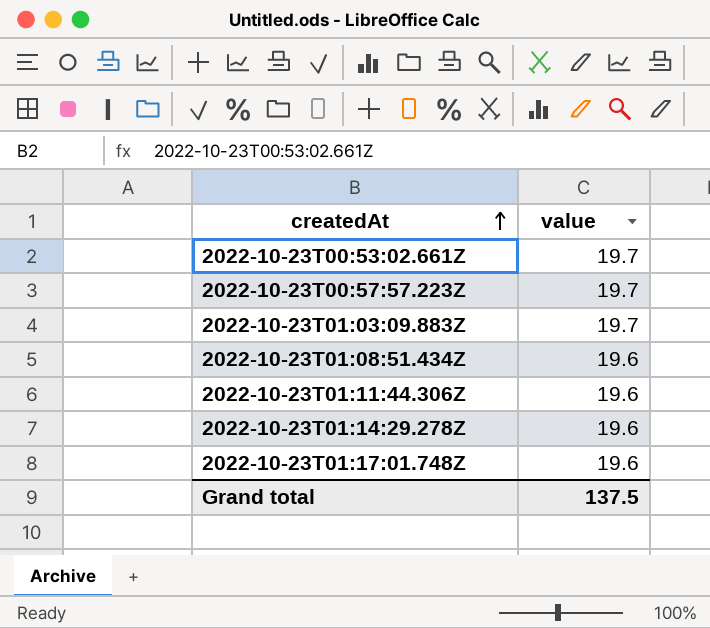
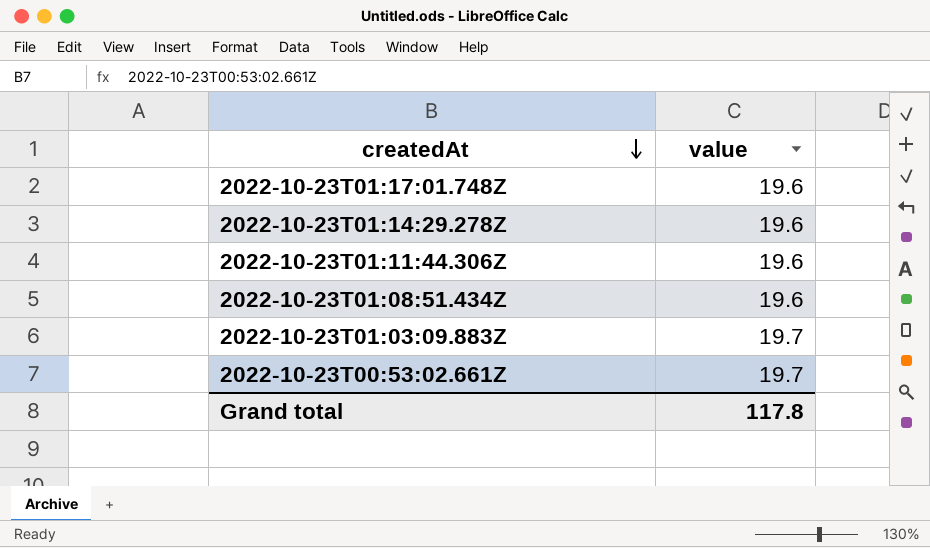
row order: createdAt ascending -> createdAt descending
row 2022-10-23T00:57:57.223Z: 19.7 -> none
Grand total | value: 137.5 -> 117.8

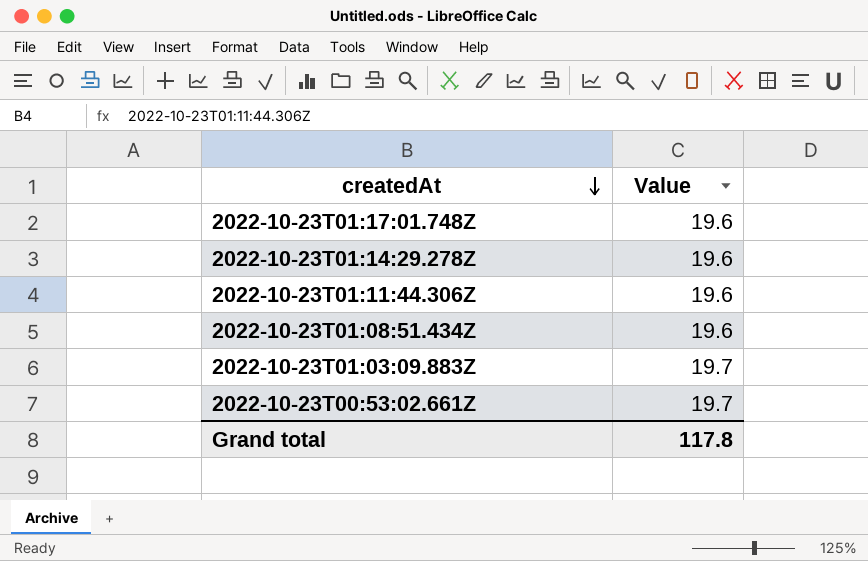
column name: value -> Value

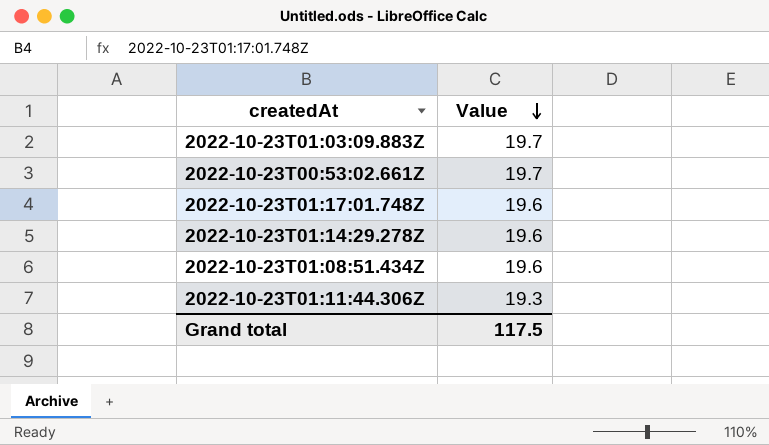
row order: createdAt descending -> Value descending
2022-10-23T01:11:44.306Z | Value: 19.6 -> 19.3
Grand total | Value: 117.8 -> 117.5

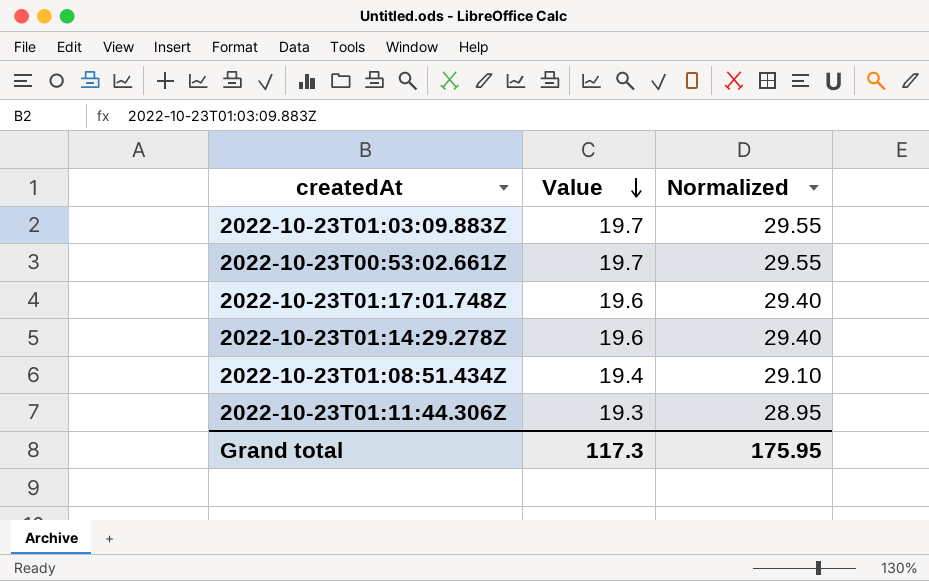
column Normalized | formula: none -> [Value] * 1.5
2022-10-23T01:08:51.434Z | Value: 19.6 -> 19.4
Grand total | Value: 117.5 -> 117.3

